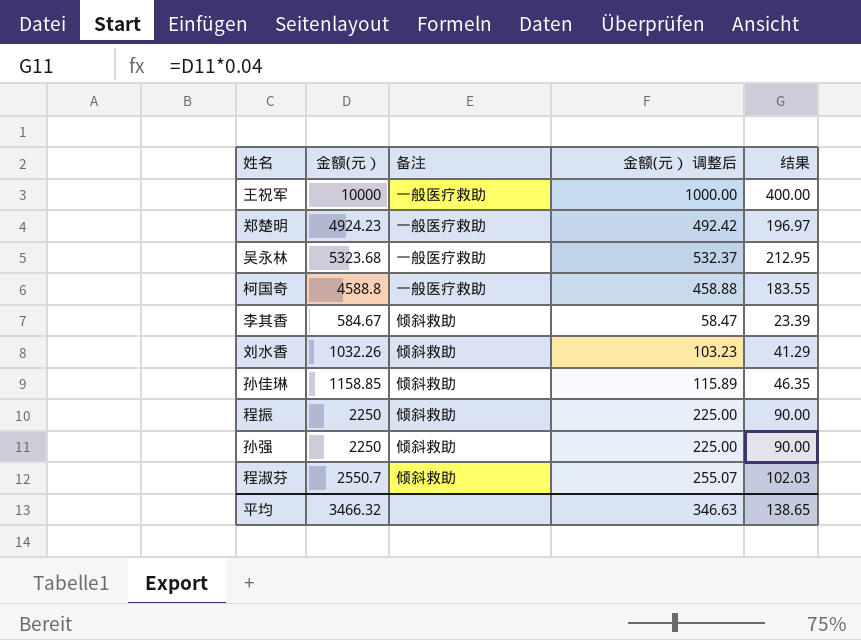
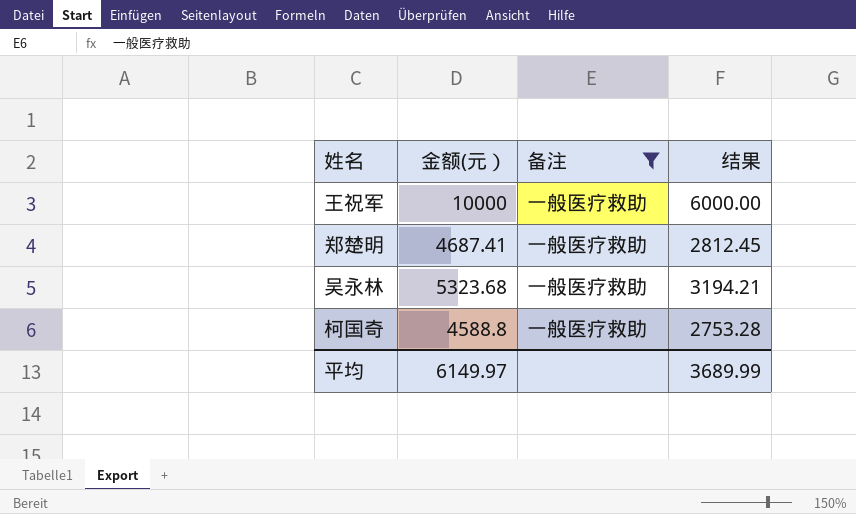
filter: none -> 备注 = 一般医疗救助
column 金额(元） 调整后 | formula: [金额(元）] * 0.1 -> none
column 结果 | formula: [金额(元）] * 0.04 -> [金额(元）] * 0.6
郑楚明 | 金额(元）: 4924.23 -> 4687.41
平均 | 金额(元）: 3466.32 -> 6149.97
平均 | 结果: 138.65 -> 3689.99

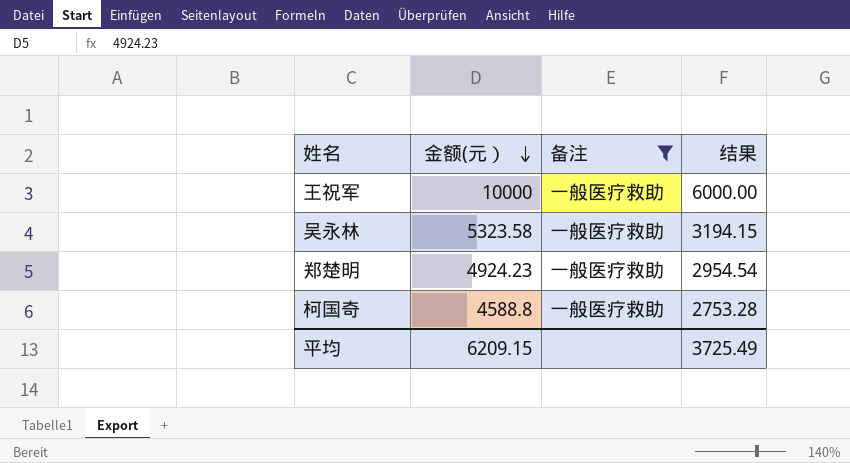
row order: none -> 金额(元） descending
吴永林 | 金额(元）: 5323.68 -> 5323.58
吴永林 | 结果: 3194.21 -> 3194.15
郑楚明 | 金额(元）: 4687.41 -> 4924.23
郑楚明 | 结果: 2812.45 -> 2954.54
平均 | 金额(元）: 6149.97 -> 6209.15
平均 | 结果: 3689.99 -> 3725.49

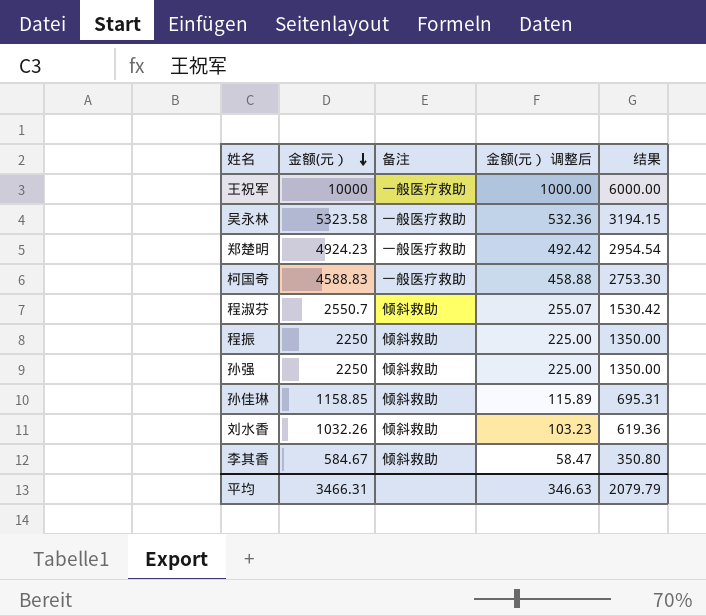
filter: 备注 = 一般医疗救助 -> none
column 金额(元） 调整后 | formula: none -> [金额(元）] * 0.1
柯国奇 | 金额(元）: 4588.8 -> 4588.83
柯国奇 | 结果: 2753.28 -> 2753.30
平均 | 金额(元）: 6209.15 -> 3466.31
平均 | 结果: 3725.49 -> 2079.79

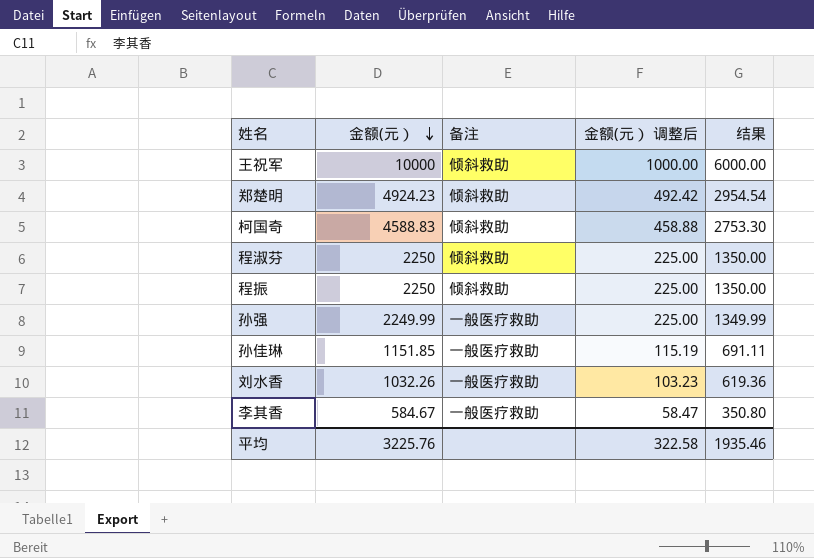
row 吴永林: 5323.58 | 一般医疗救助 | 532.36 | 3194.15 -> none
王祝军 | 备注: 一般医疗救助 -> 倾斜救助
郑楚明 | 备注: 一般医疗救助 -> 倾斜救助
柯国奇 | 备注: 一般医疗救助 -> 倾斜救助
程淑芬 | 金额(元）: 2550.7 -> 2250
程淑芬 | 金额(元） 调整后: 255.07 -> 225.00
程淑芬 | 结果: 1530.42 -> 1350.00
孙强 | 金额(元）: 2250 -> 2249.99
孙强 | 备注: 倾斜救助 -> 一般医疗救助
孙强 | 结果: 1350.00 -> 1349.99
孙佳琳 | 金额(元）: 1158.85 -> 1151.85
孙佳琳 | 备注: 倾斜救助 -> 一般医疗救助
孙佳琳 | 金额(元） 调整后: 115.89 -> 115.19
孙佳琳 | 结果: 695.31 -> 691.11
刘水香 | 备注: 倾斜救助 -> 一般医疗救助
李其香 | 备注: 倾斜救助 -> 一般医疗救助
平均 | 金额(元）: 3466.31 -> 3225.76
平均 | 金额(元） 调整后: 346.63 -> 322.58
平均 | 结果: 2079.79 -> 1935.46

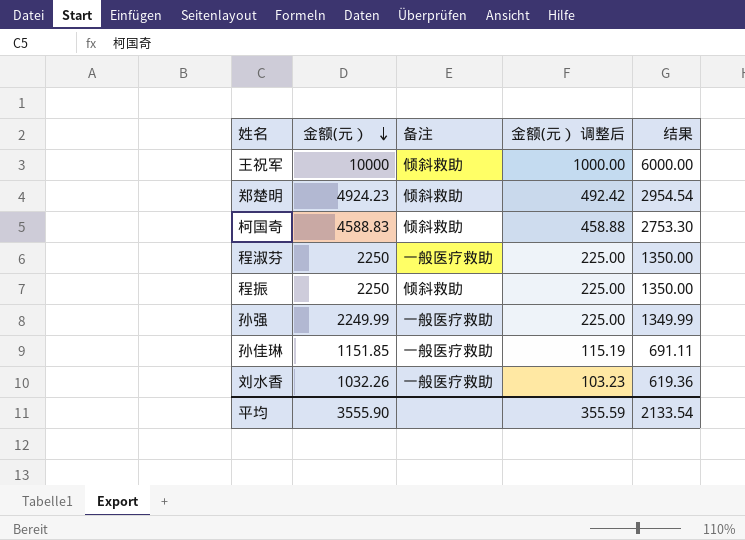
row 李其香: 584.67 | 一般医疗救助 | 58.47 | 350.80 -> none
程淑芬 | 备注: 倾斜救助 -> 一般医疗救助
平均 | 金额(元）: 3225.76 -> 3555.90
平均 | 金额(元） 调整后: 322.58 -> 355.59
平均 | 结果: 1935.46 -> 2133.54

